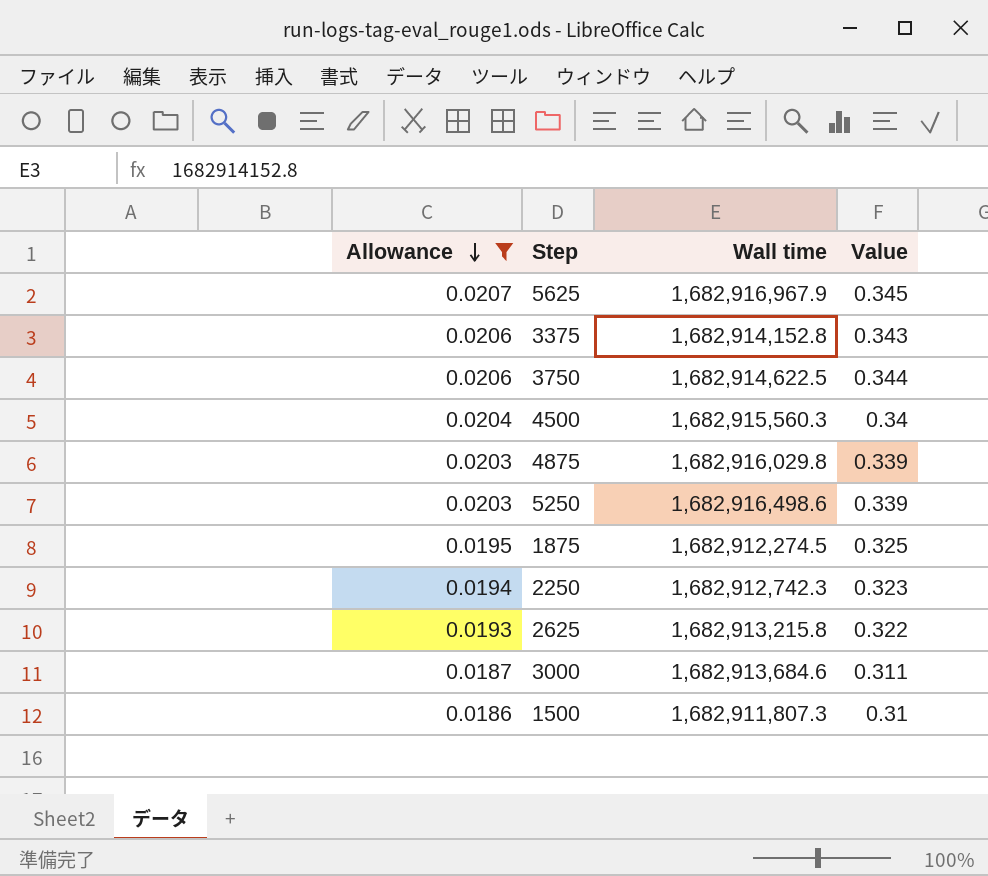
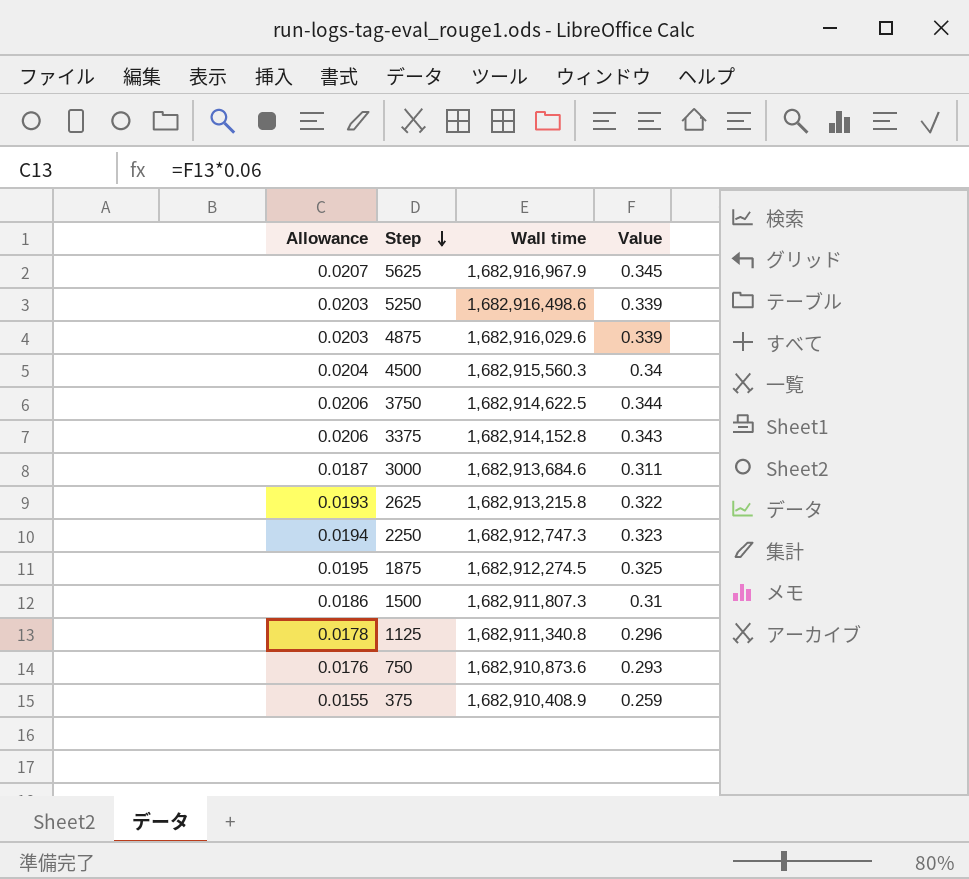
filter: Allowance >= 0.0186 -> none
row order: Allowance descending -> Step descending
4875 | Wall time: 1,682,916,029.8 -> 1,682,916,029.6
2250 | Wall time: 1,682,912,742.3 -> 1,682,912,747.3

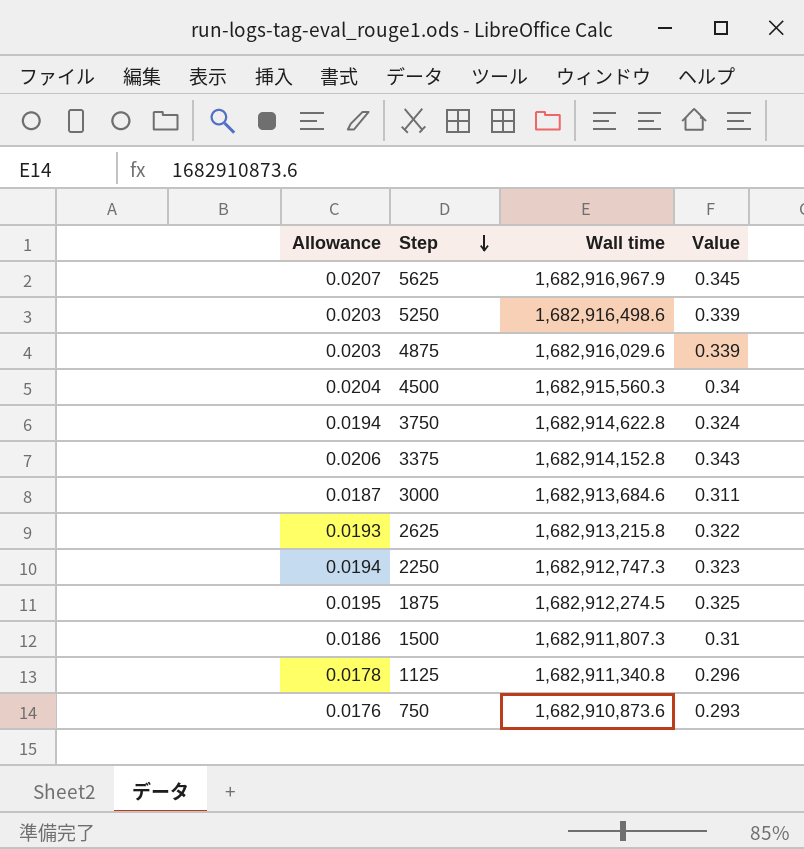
row 375: 0.0155 | 1,682,910,408.9 | 0.259 -> none
3750 | Allowance: 0.0206 -> 0.0194
3750 | Wall time: 1,682,914,622.5 -> 1,682,914,622.8
3750 | Value: 0.344 -> 0.324

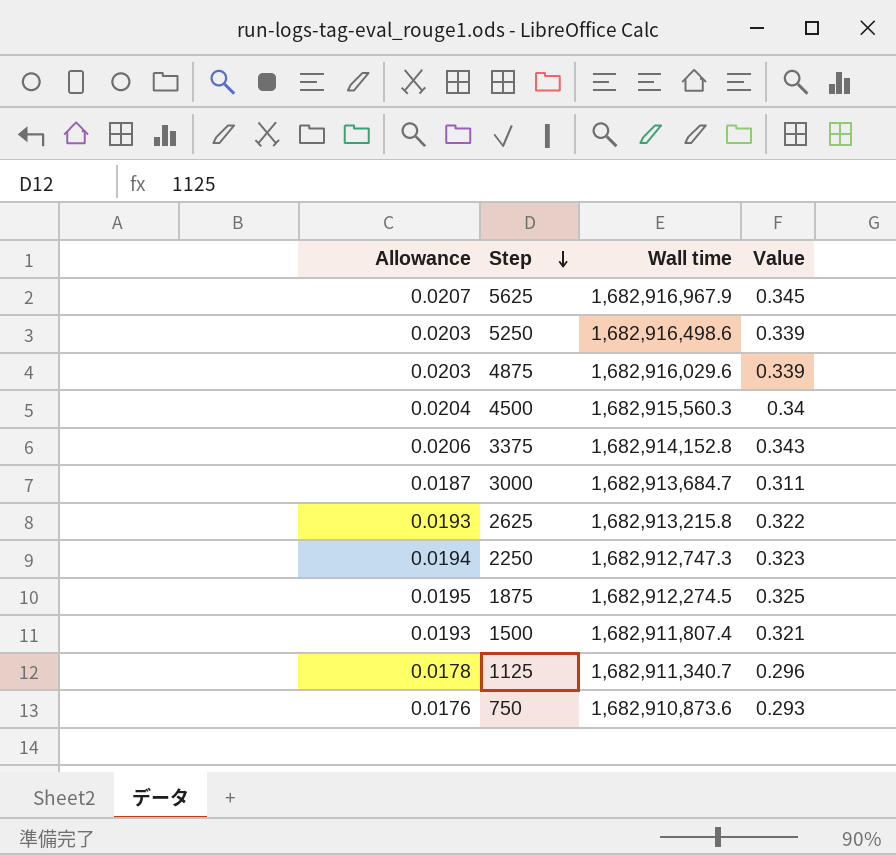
row 3750: 0.0194 | 1,682,914,622.8 | 0.324 -> none
3000 | Wall time: 1,682,913,684.6 -> 1,682,913,684.7
1500 | Allowance: 0.0186 -> 0.0193
1500 | Wall time: 1,682,911,807.3 -> 1,682,911,807.4
1500 | Value: 0.31 -> 0.321
1125 | Wall time: 1,682,911,340.8 -> 1,682,911,340.7

